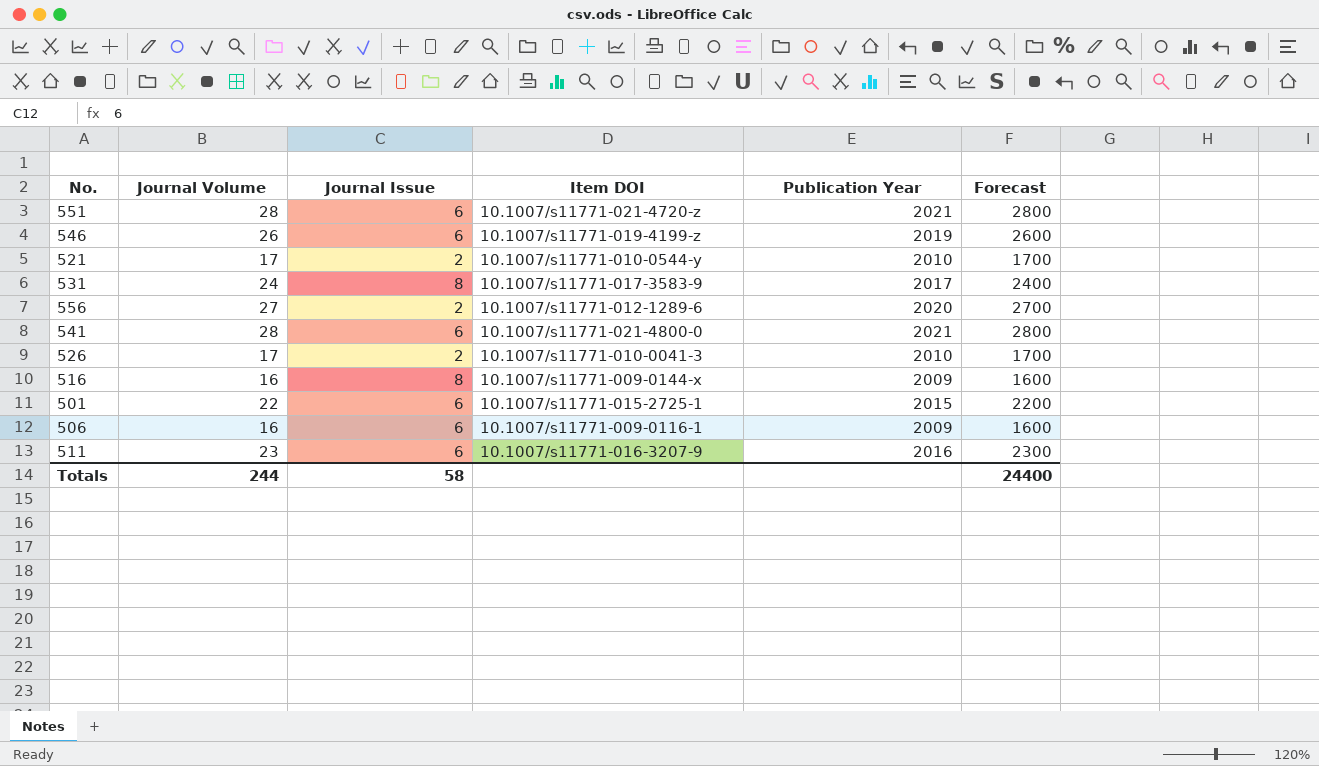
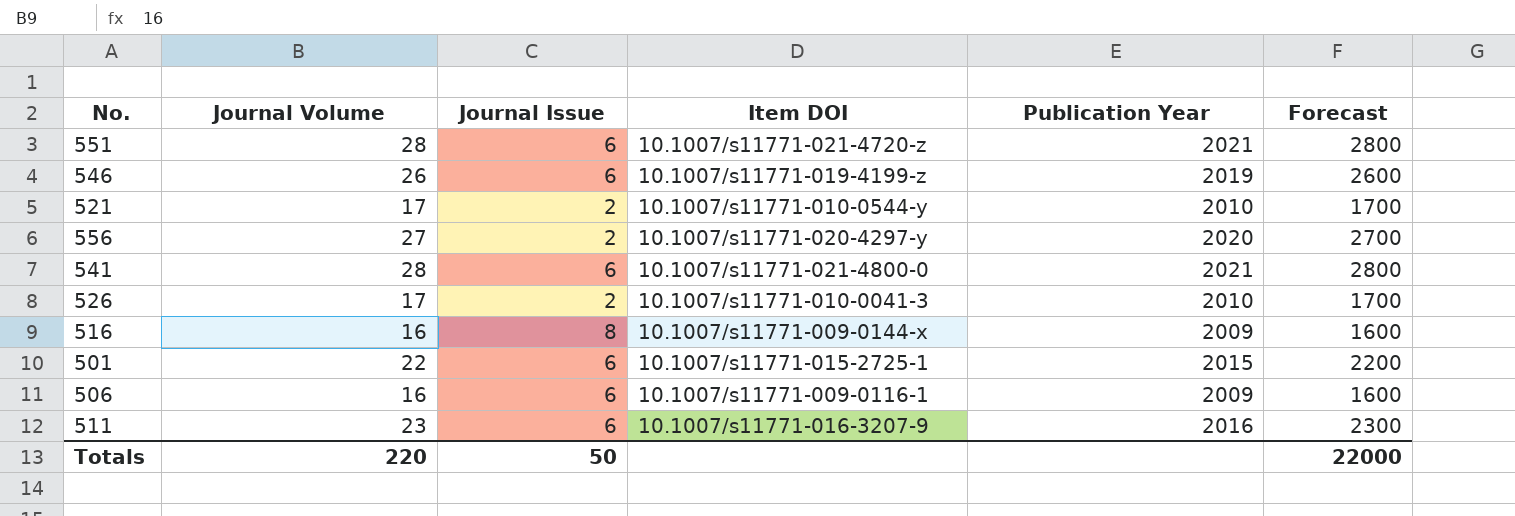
row 531: 24 | 8 | 10.1007/s11771-017-3583-9 | 2017 | 2400 -> none
556 | Item DOI: 10.1007/s11771-012-1289-6 -> 10.1007/s11771-020-4297-y
Totals | Journal Volume: 244 -> 220
Totals | Journal Issue: 58 -> 50
Totals | Forecast: 24400 -> 22000

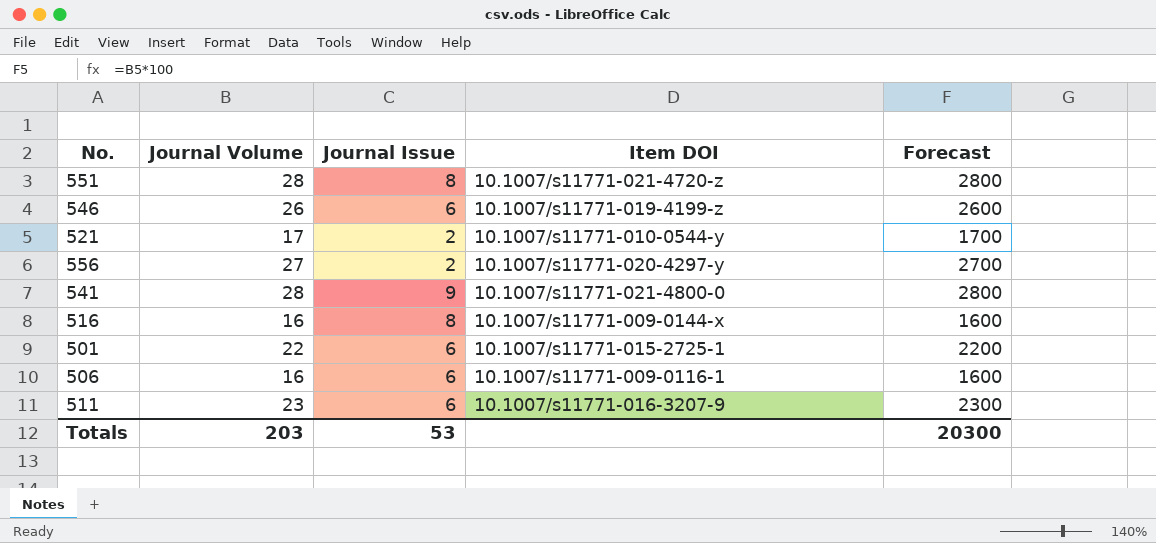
column Publication Year | position: 5 -> none
row 526: 17 | 2 | 10.1007/s11771-010-0041-3 | 2010 | 1700 -> none
551 | Journal Issue: 6 -> 8
541 | Journal Issue: 6 -> 9
Totals | Journal Volume: 220 -> 203
Totals | Journal Issue: 50 -> 53
Totals | Forecast: 22000 -> 20300

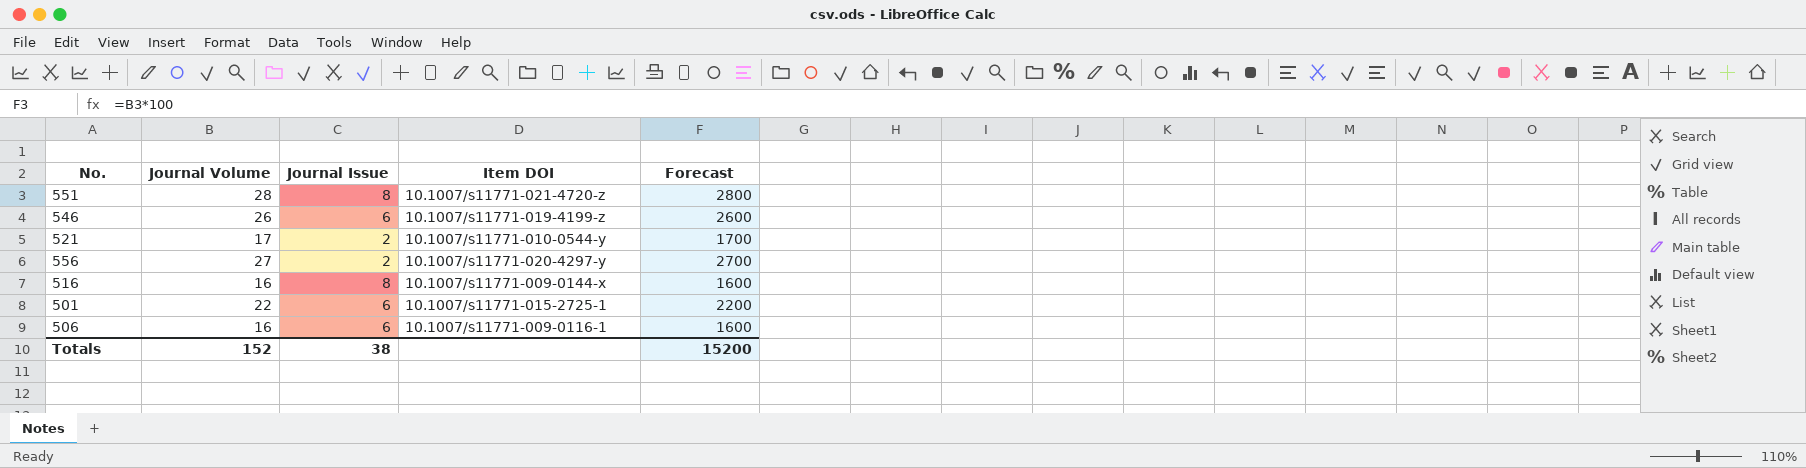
row 541: 28 | 9 | 10.1007/s11771-021-4800-0 | 2800 -> none
row 511: 23 | 6 | 10.1007/s11771-016-3207-9 | 2300 -> none
Totals | Journal Volume: 203 -> 152
Totals | Journal Issue: 53 -> 38
Totals | Forecast: 20300 -> 15200

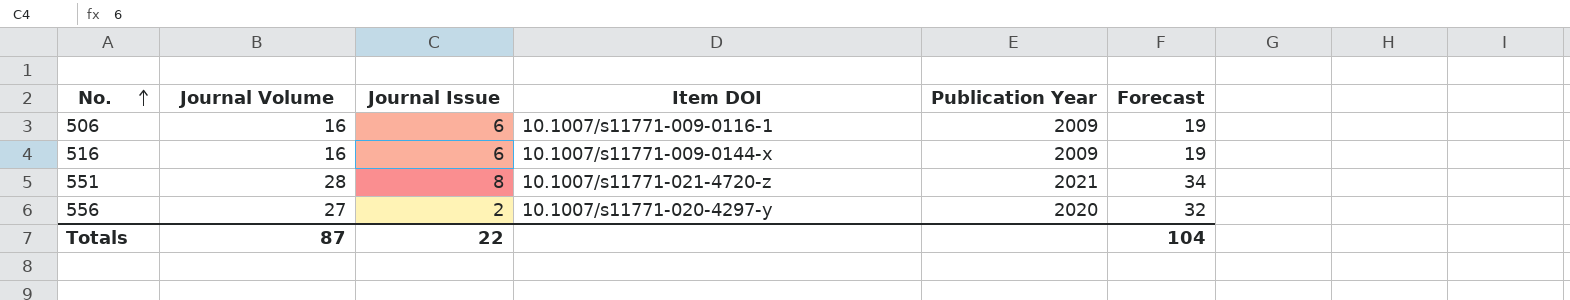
row order: none -> No. ascending
column Publication Year | position: none -> 5
column Forecast | formula: [Journal Volume] * 100 -> [Journal Volume] * 1.2
row 546: 26 | 6 | 10.1007/s11771-019-4199-z | 2600 -> none
row 521: 17 | 2 | 10.1007/s11771-010-0544-y | 1700 -> none
row 501: 22 | 6 | 10.1007/s11771-015-2725-1 | 2200 -> none
516 | Journal Issue: 8 -> 6
Totals | Journal Volume: 152 -> 87
Totals | Journal Issue: 38 -> 22
Totals | Forecast: 15200 -> 104

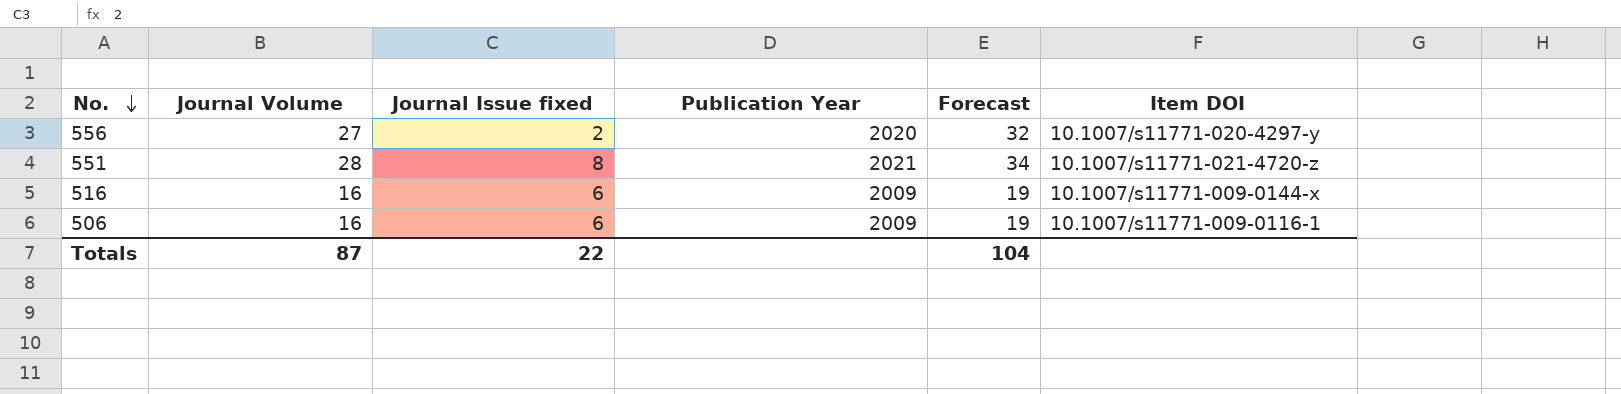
row order: No. ascending -> No. descending
column name: Journal Issue -> Journal Issue fixed
column Item DOI | position: 4 -> 6

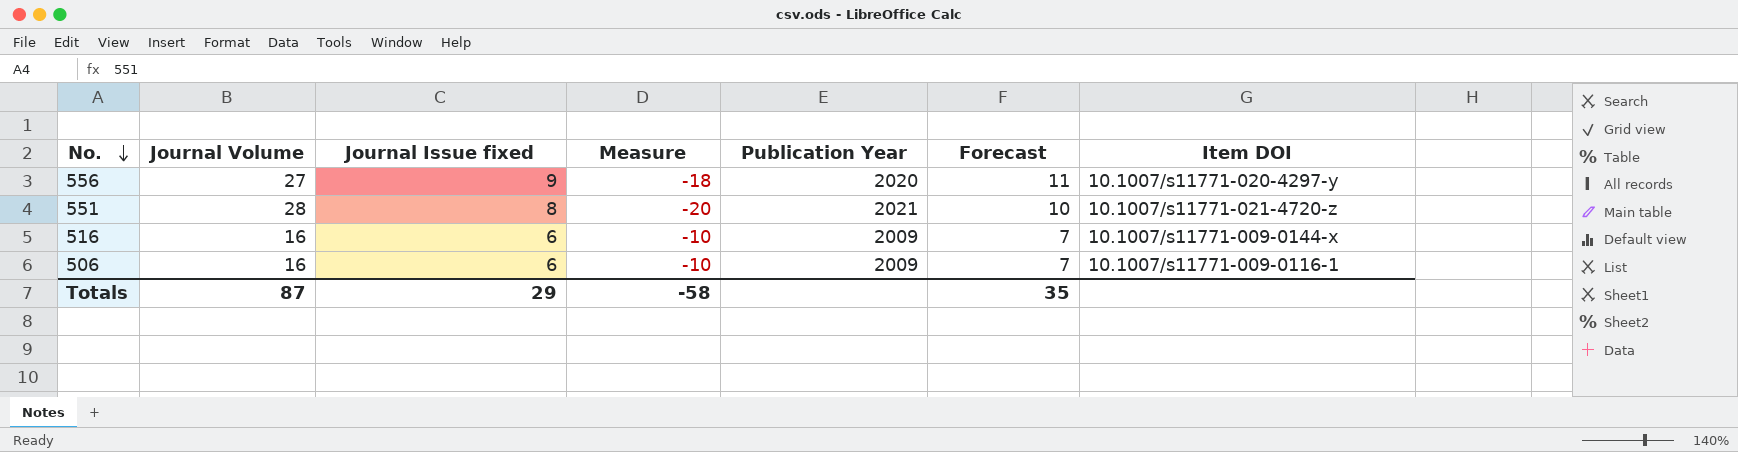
column Measure | formula: none -> [Journal Issue fixed] - [Journal Volume]
column Forecast | formula: [Journal Volume] * 1.2 -> [Journal Issue fixed] * 1.2
556 | Journal Issue fixed: 2 -> 9
Totals | Journal Issue fixed: 22 -> 29
Totals | Forecast: 104 -> 35

